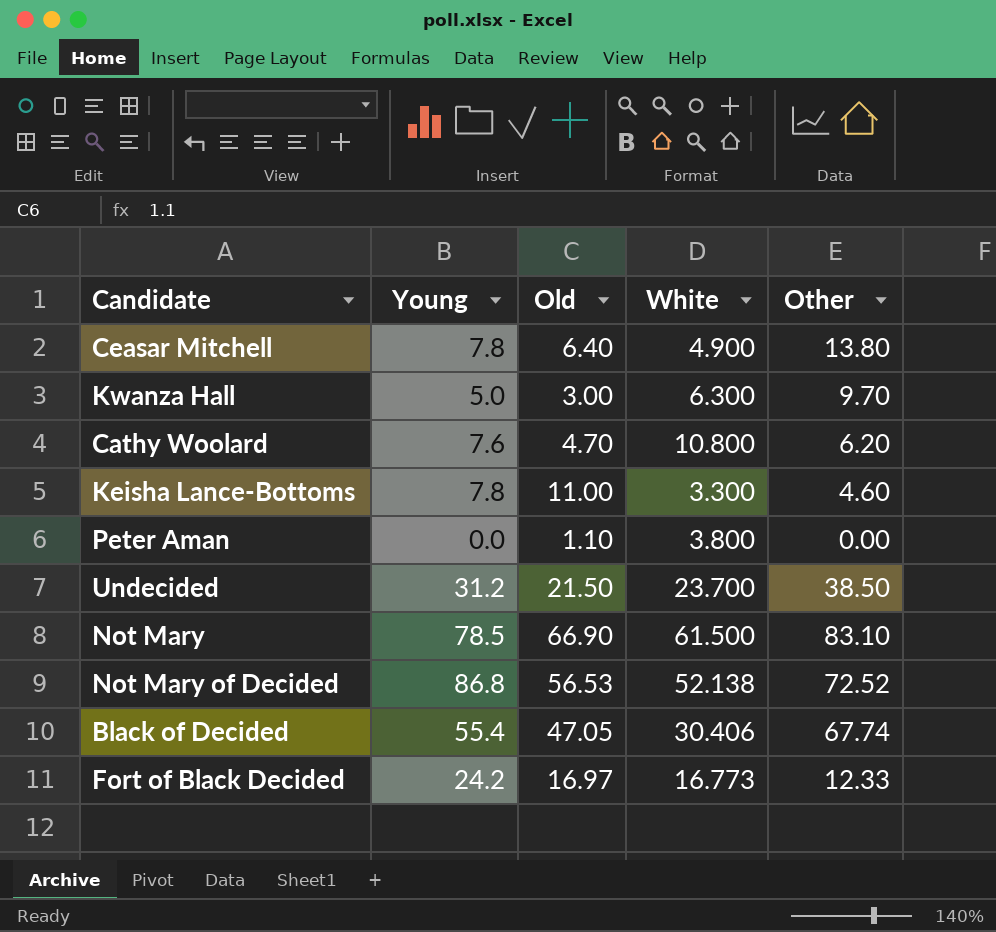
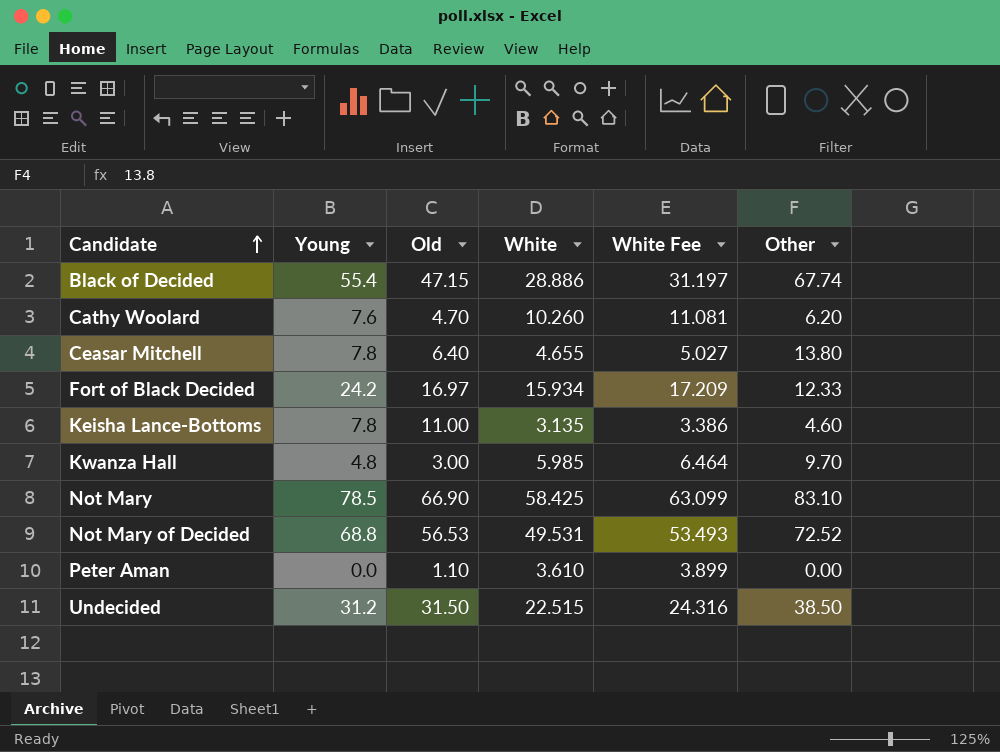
row order: none -> Candidate ascending
column White Fee | formula: none -> [White] * 1.08
Black of Decided | Old: 47.05 -> 47.15
Black of Decided | White: 30.406 -> 28.886
Cathy Woolard | White: 10.800 -> 10.260
Ceasar Mitchell | White: 4.900 -> 4.655
Fort of Black Decided | White: 16.773 -> 15.934
Keisha Lance-Bottoms | White: 3.300 -> 3.135
Kwanza Hall | Young: 5.0 -> 4.8
Kwanza Hall | White: 6.300 -> 5.985
Not Mary | White: 61.500 -> 58.425
Not Mary of Decided | Young: 86.8 -> 68.8
Not Mary of Decided | White: 52.138 -> 49.531
Peter Aman | White: 3.800 -> 3.610
Undecided | Old: 21.50 -> 31.50
Undecided | White: 23.700 -> 22.515

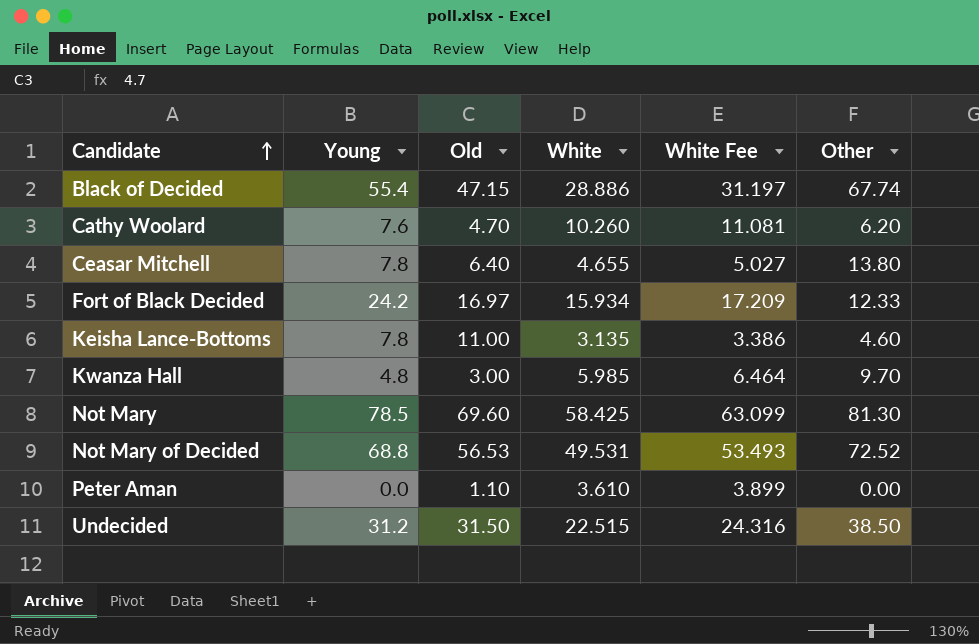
Not Mary | Old: 66.90 -> 69.60
Not Mary | Other: 83.10 -> 81.30

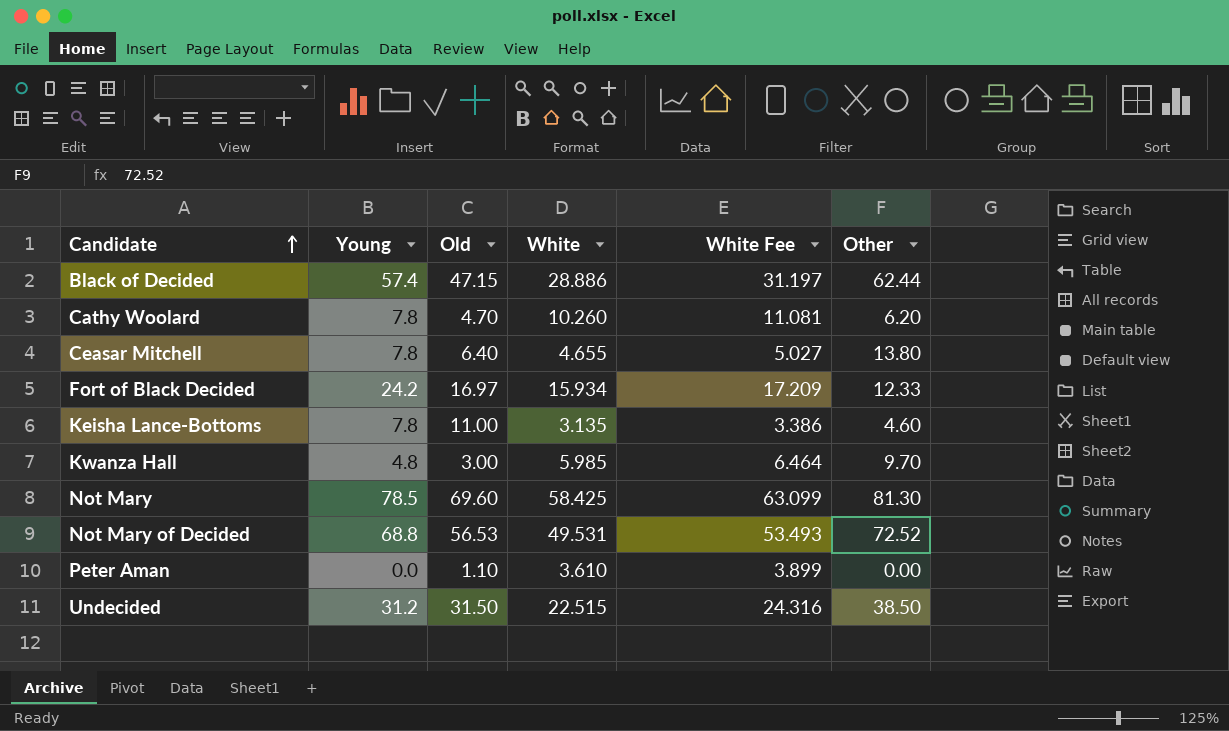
Black of Decided | Young: 55.4 -> 57.4
Black of Decided | Other: 67.74 -> 62.44
Cathy Woolard | Young: 7.6 -> 7.8

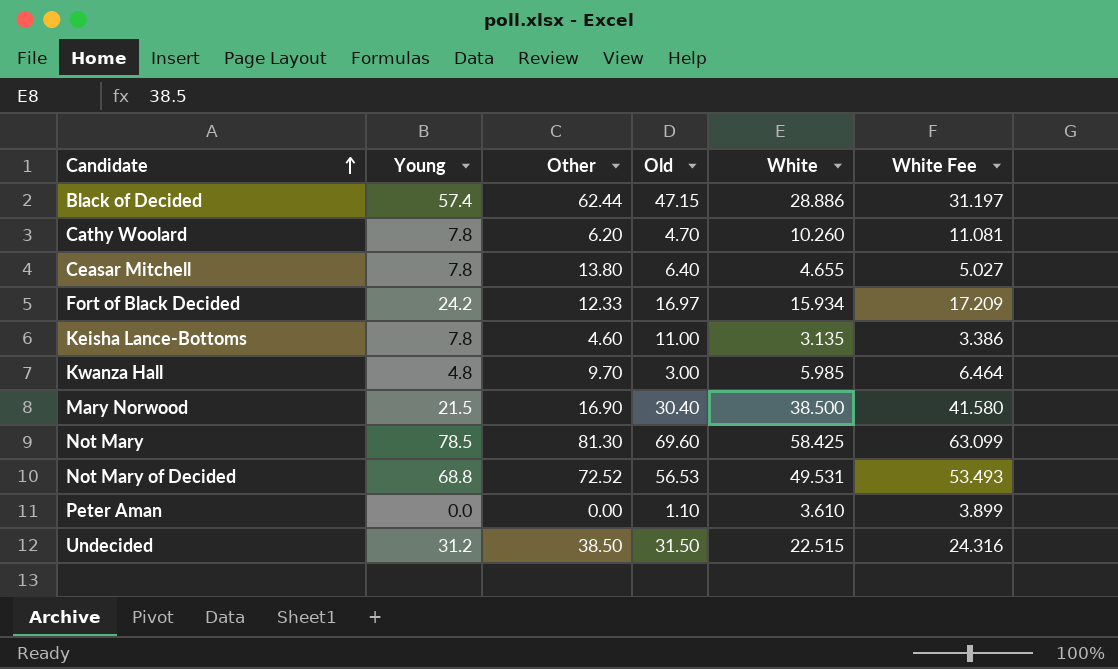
column Other | position: 6 -> 3
row Mary Norwood: none -> 21.5 | 16.90 | 30.40 | 38.500 | 41.580

